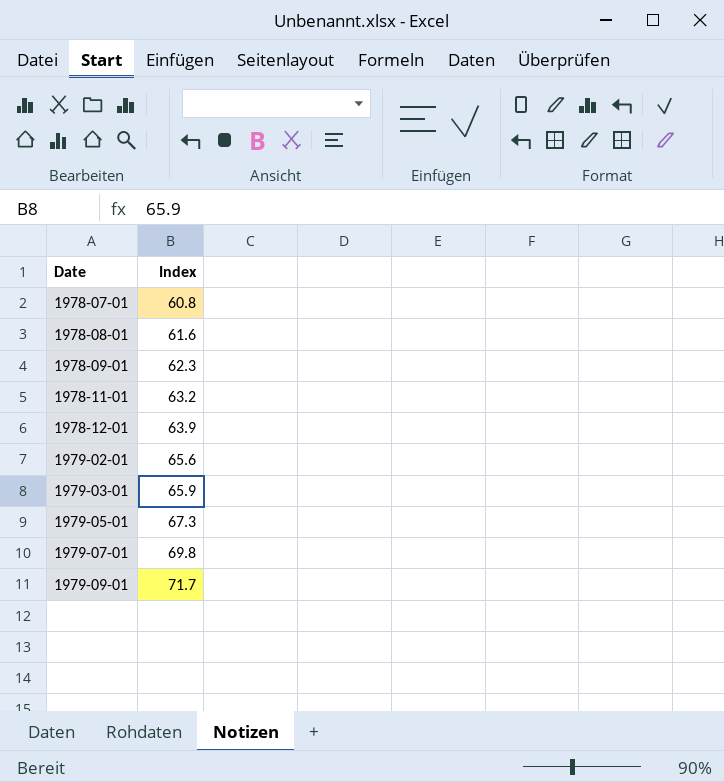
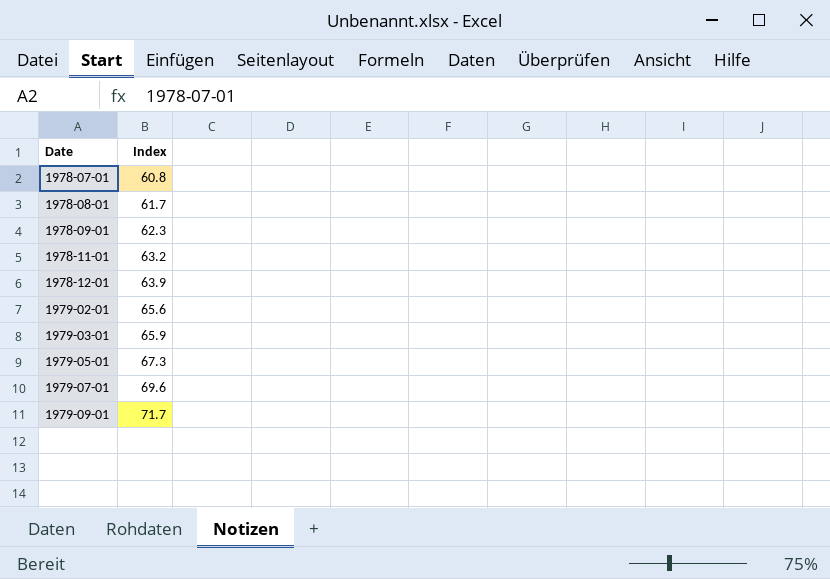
1978-08-01 | Index: 61.6 -> 61.7
1979-07-01 | Index: 69.8 -> 69.6

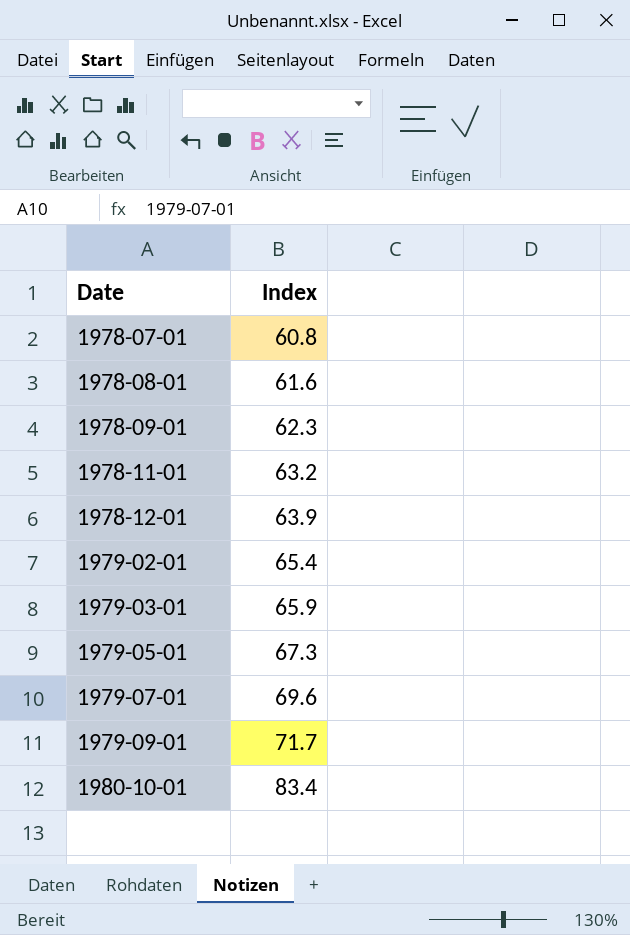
1978-08-01 | Index: 61.7 -> 61.6
1979-02-01 | Index: 65.6 -> 65.4
row 1980-10-01: none -> 83.4

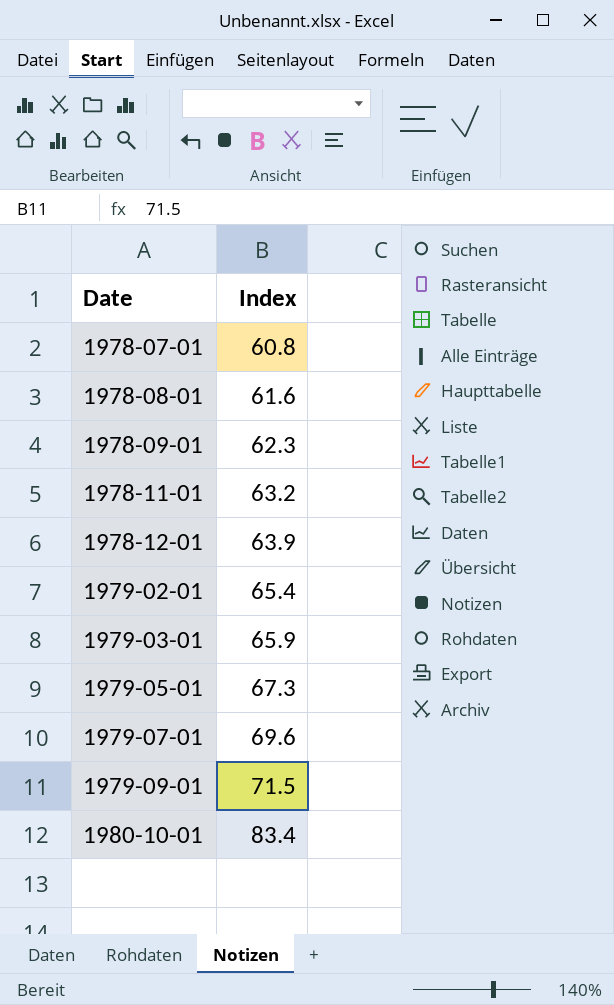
1979-09-01 | Index: 71.7 -> 71.5

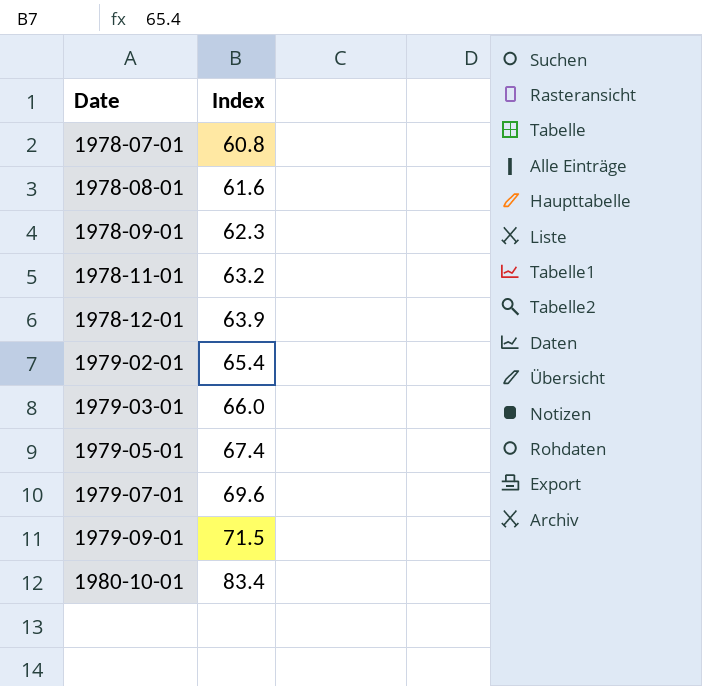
1979-03-01 | Index: 65.9 -> 66.0
1979-05-01 | Index: 67.3 -> 67.4

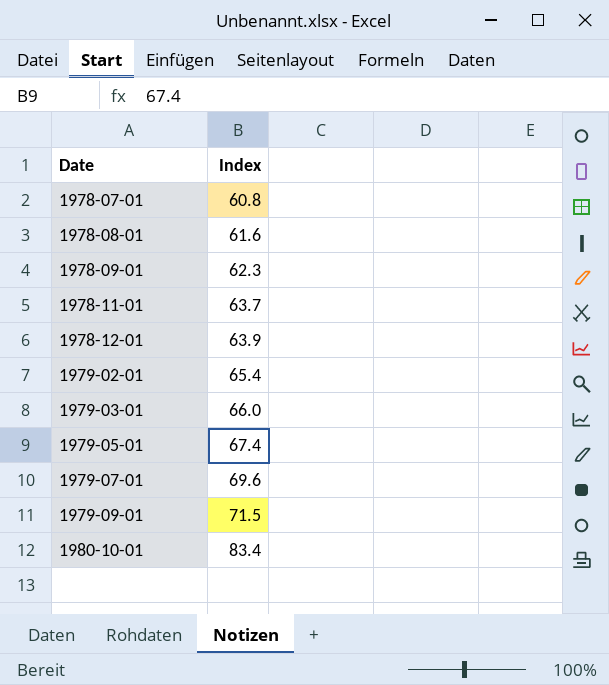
1978-11-01 | Index: 63.2 -> 63.7

